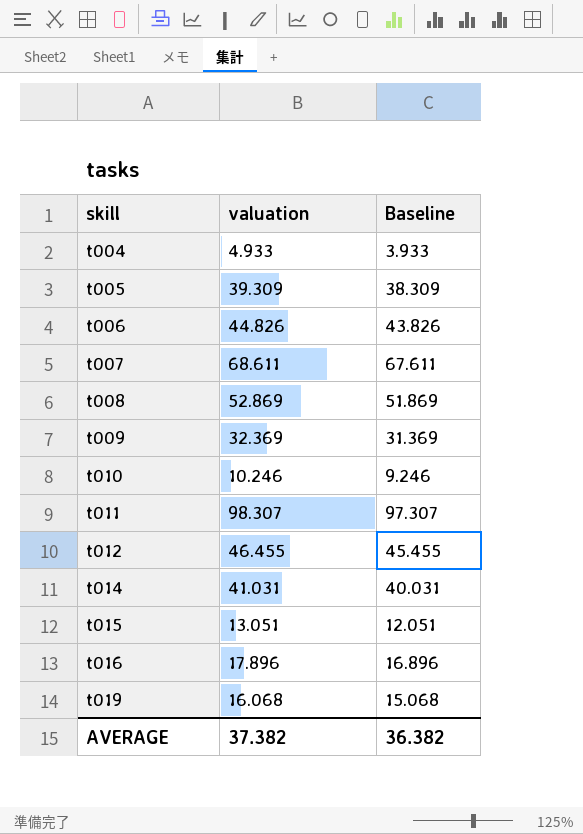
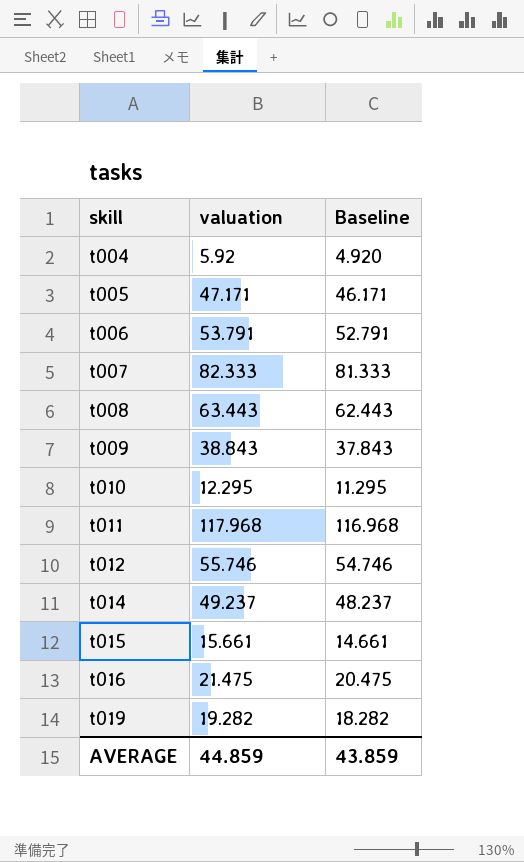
t004 | valuation: 4.933 -> 5.92
t004 | Baseline: 3.933 -> 4.920
t005 | valuation: 39.309 -> 47.171
t005 | Baseline: 38.309 -> 46.171
t006 | valuation: 44.826 -> 53.791
t006 | Baseline: 43.826 -> 52.791
t007 | valuation: 68.611 -> 82.333
t007 | Baseline: 67.611 -> 81.333
t008 | valuation: 52.869 -> 63.443
t008 | Baseline: 51.869 -> 62.443
t009 | valuation: 32.369 -> 38.843
t009 | Baseline: 31.369 -> 37.843
t010 | valuation: 10.246 -> 12.295
t010 | Baseline: 9.246 -> 11.295
t011 | valuation: 98.307 -> 117.968
t011 | Baseline: 97.307 -> 116.968
t012 | valuation: 46.455 -> 55.746
t012 | Baseline: 45.455 -> 54.746
t014 | valuation: 41.031 -> 49.237
t014 | Baseline: 40.031 -> 48.237
t015 | valuation: 13.051 -> 15.661
t015 | Baseline: 12.051 -> 14.661
t016 | valuation: 17.896 -> 21.475
t016 | Baseline: 16.896 -> 20.475
t019 | valuation: 16.068 -> 19.282
t019 | Baseline: 15.068 -> 18.282
AVERAGE | valuation: 37.382 -> 44.859
AVERAGE | Baseline: 36.382 -> 43.859

